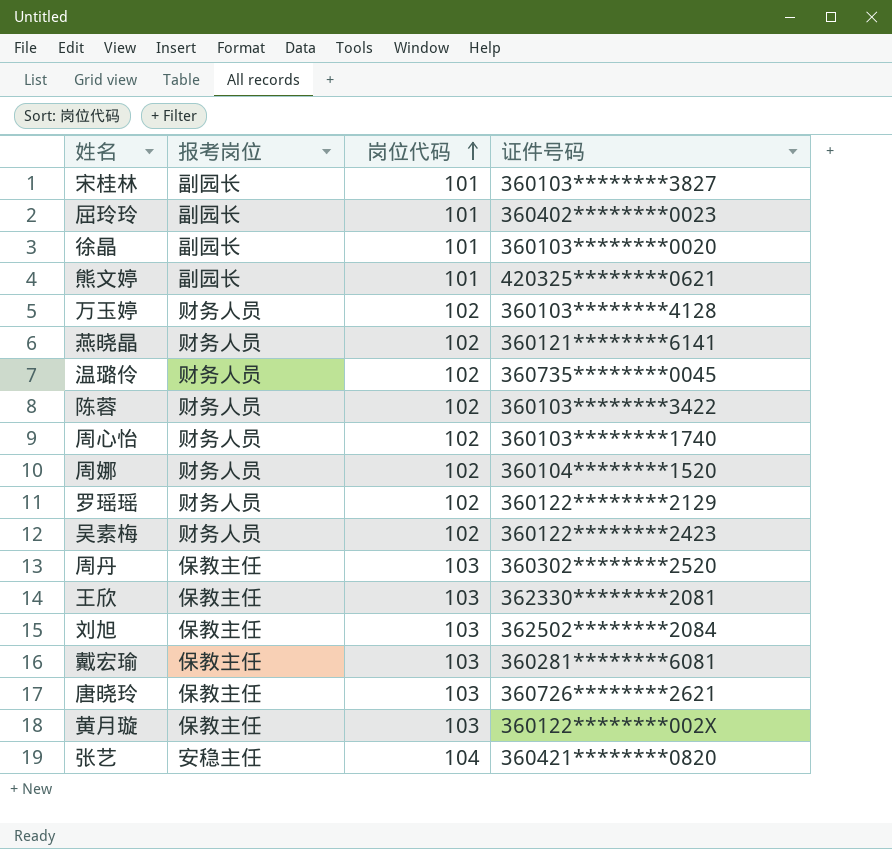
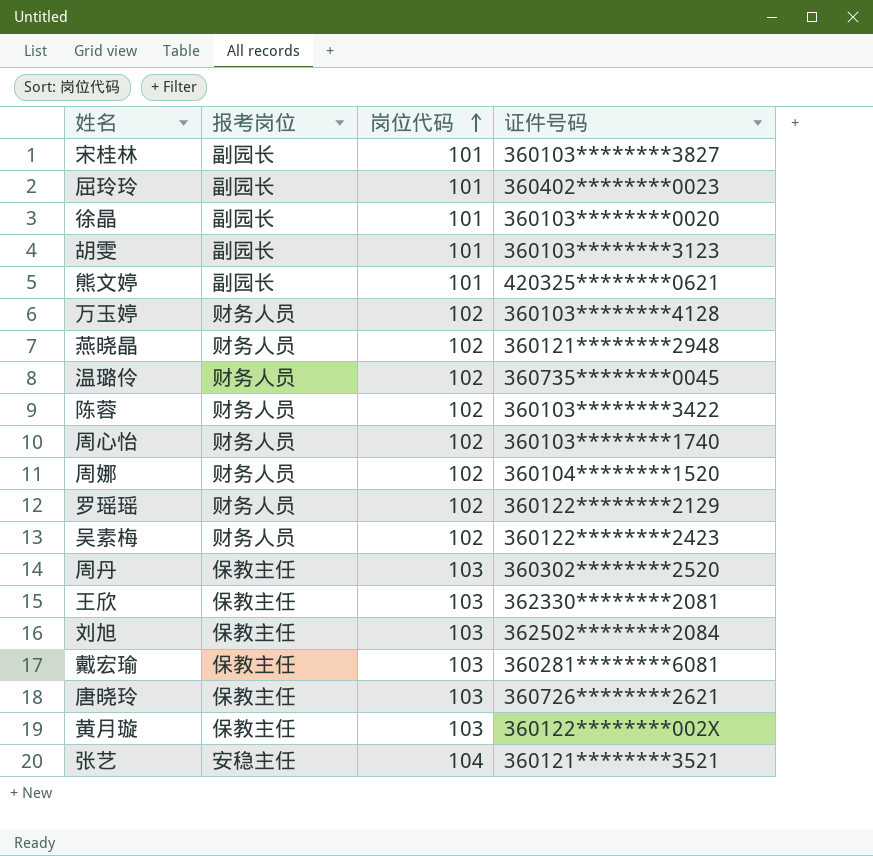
row 胡雯: none -> 副园长 | 101 | 360103********3123
燕晓晶 | 证件号码: 360121********6141 -> 360121********2948
张艺 | 证件号码: 360421********0820 -> 360121********3521

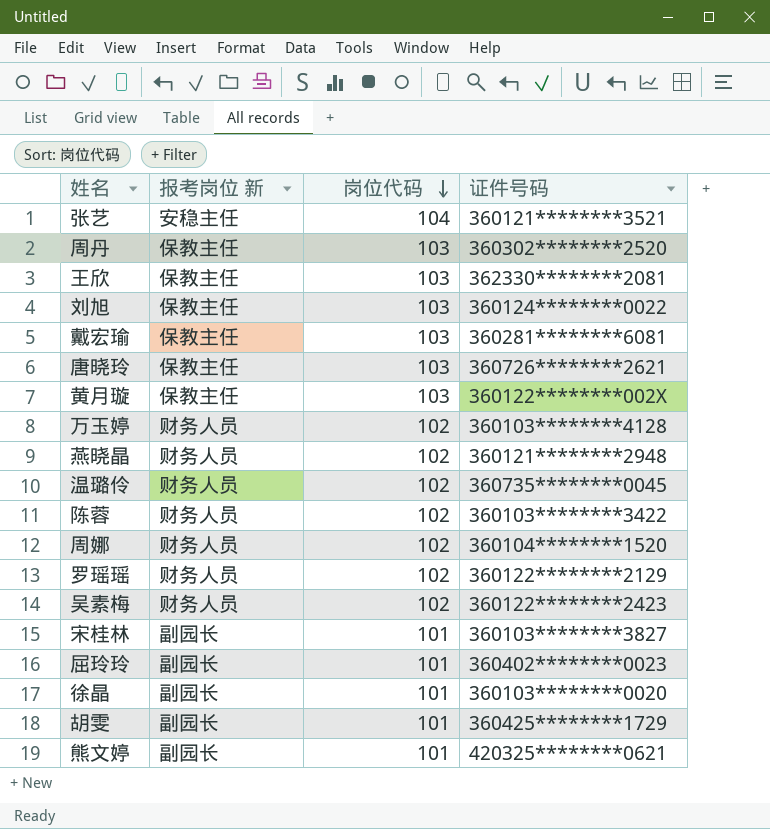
row order: 岗位代码 ascending -> 岗位代码 descending
column name: 报考岗位 -> 报考岗位 新
row 周心怡: 财务人员 | 102 | 360103********1740 -> none
刘旭 | 证件号码: 362502********2084 -> 360124********0022
胡雯 | 证件号码: 360103********3123 -> 360425********1729

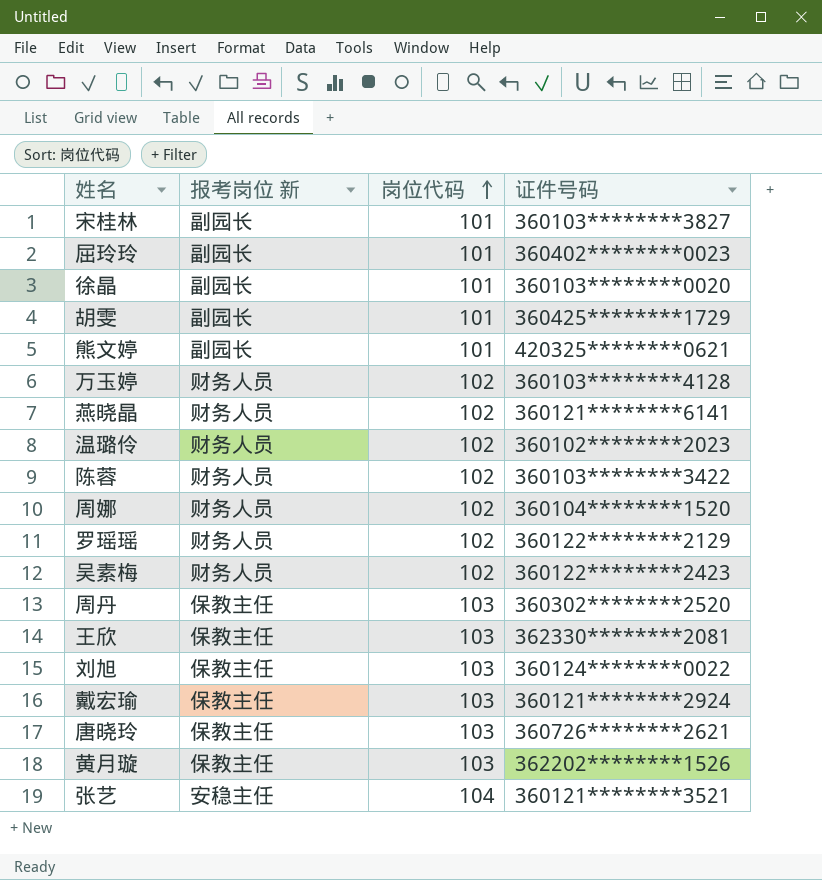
row order: 岗位代码 descending -> 岗位代码 ascending
燕晓晶 | 证件号码: 360121********2948 -> 360121********6141
温璐伶 | 证件号码: 360735********0045 -> 360102********2023
戴宏瑜 | 证件号码: 360281********6081 -> 360121********2924
黄月璇 | 证件号码: 360122********002X -> 362202********1526

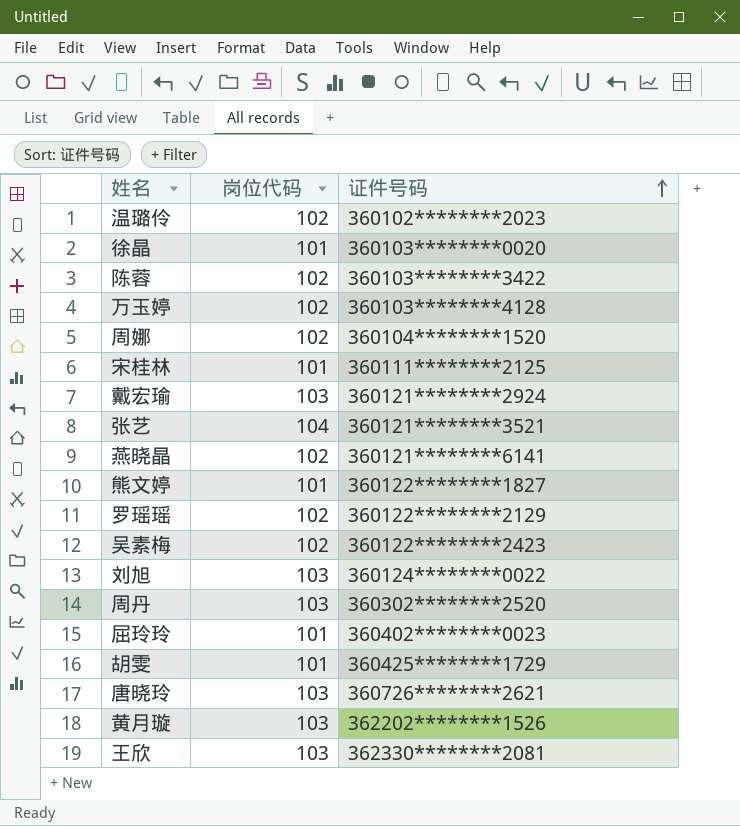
row order: 岗位代码 ascending -> 证件号码 ascending
column 报考岗位 新 | position: 2 -> none
宋桂林 | 证件号码: 360103********3827 -> 360111********2125
熊文婷 | 证件号码: 420325********0621 -> 360122********1827

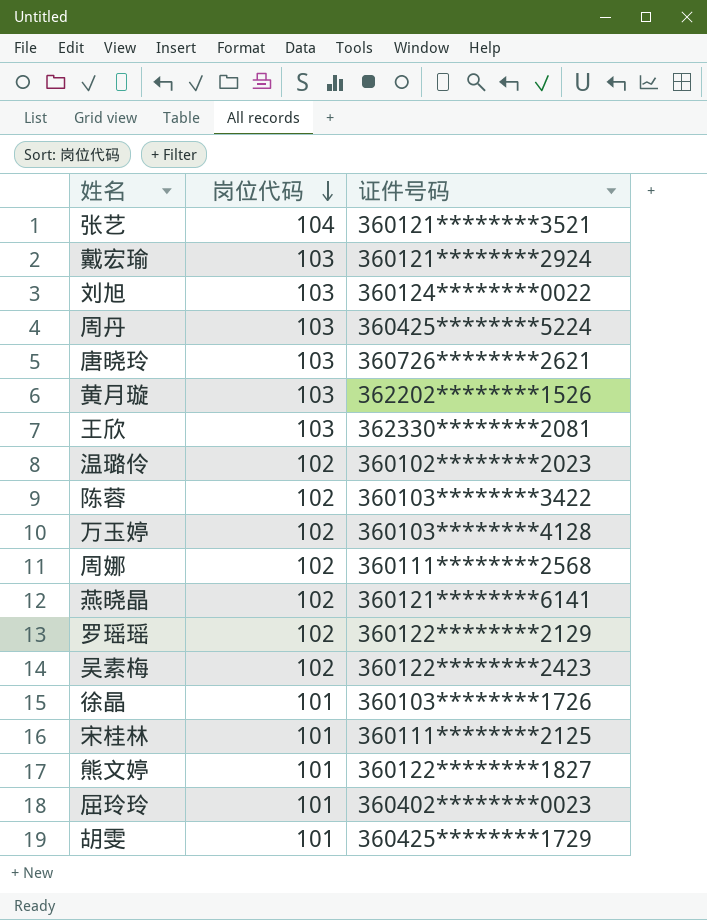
row order: 证件号码 ascending -> 岗位代码 descending
周丹 | 证件号码: 360302********2520 -> 360425********5224
周娜 | 证件号码: 360104********1520 -> 360111********2568
徐晶 | 证件号码: 360103********0020 -> 360103********1726

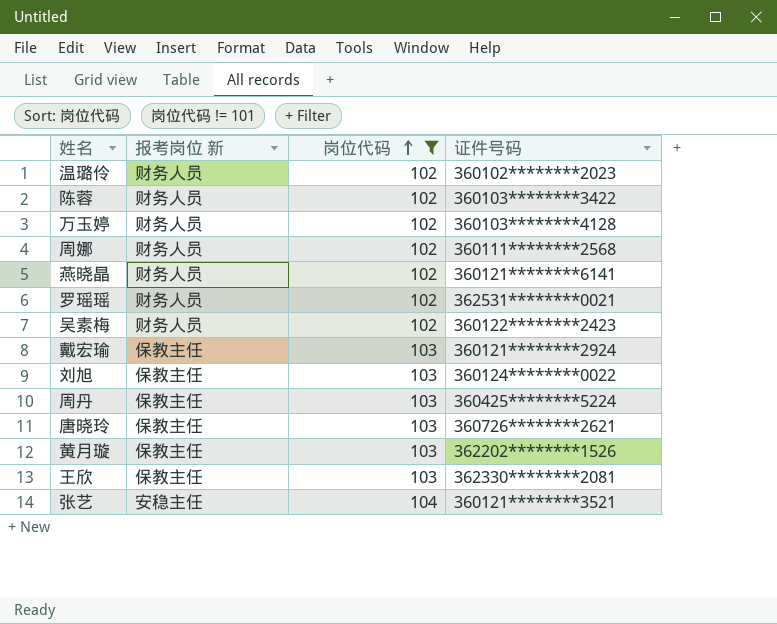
filter: none -> 岗位代码 != 101
row order: 岗位代码 descending -> 岗位代码 ascending
column 报考岗位 新 | position: none -> 2
罗瑶瑶 | 证件号码: 360122********2129 -> 362531********0021

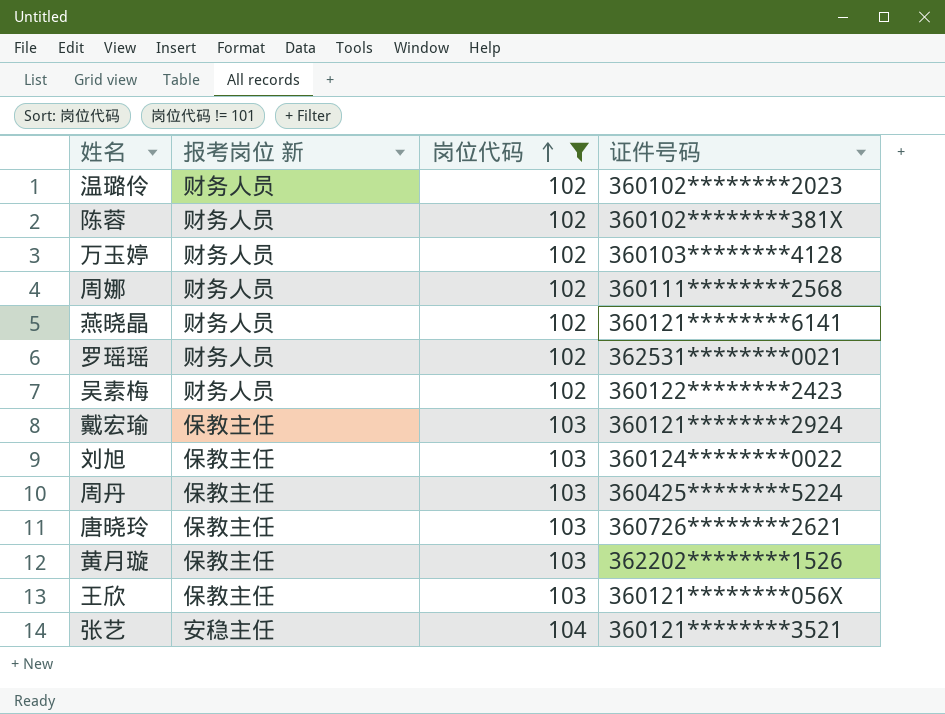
陈蓉 | 证件号码: 360103********3422 -> 360102********381X
王欣 | 证件号码: 362330********2081 -> 360121********056X

